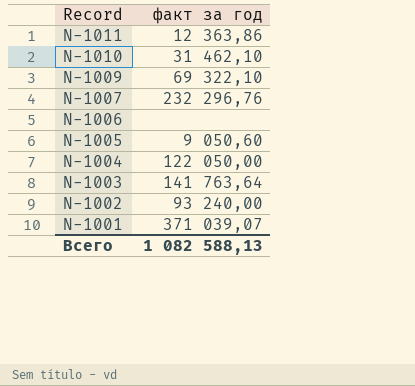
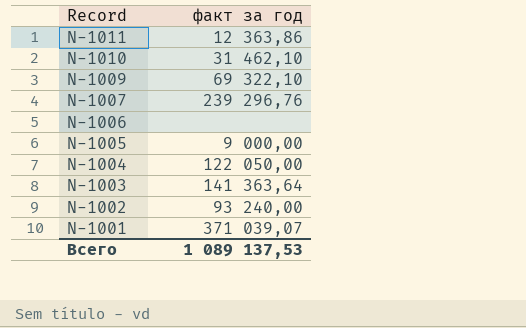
N-1007 | факт за год: 232 296,76 -> 239 296,76
N-1005 | факт за год: 9 050,60 -> 9 000,00
N-1003 | факт за год: 141 763,64 -> 141 363,64
Всего | факт за год: 1 082 588,13 -> 1 089 137,53

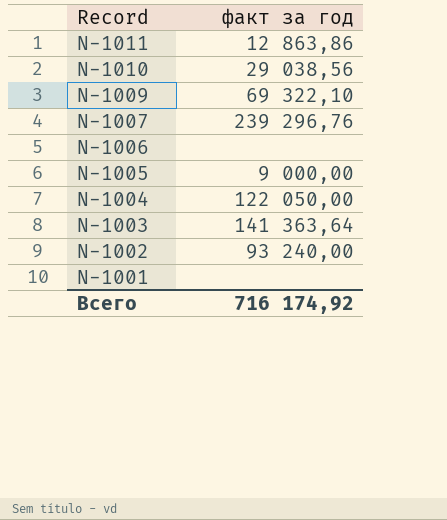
N-1011 | факт за год: 12 363,86 -> 12 863,86
N-1010 | факт за год: 31 462,10 -> 29 038,56
N-1001 | факт за год: 371 039,07 -> none
Всего | факт за год: 1 089 137,53 -> 716 174,92

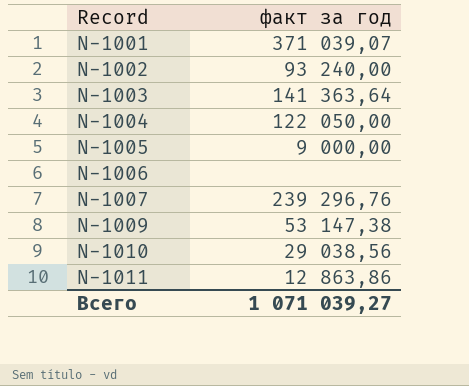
row order: Record descending -> Record ascending
N-1001 | факт за год: none -> 371 039,07
N-1009 | факт за год: 69 322,10 -> 53 147,38
Всего | факт за год: 716 174,92 -> 1 071 039,27

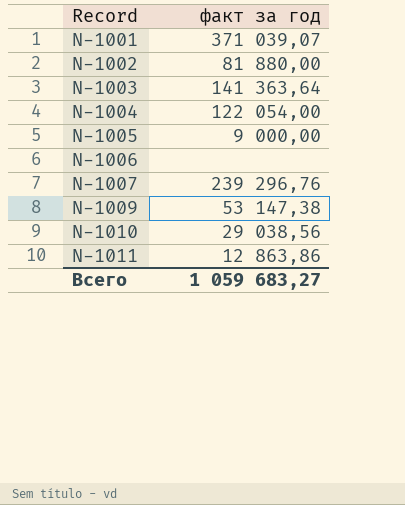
N-1002 | факт за год: 93 240,00 -> 81 880,00
N-1004 | факт за год: 122 050,00 -> 122 054,00
Всего | факт за год: 1 071 039,27 -> 1 059 683,27

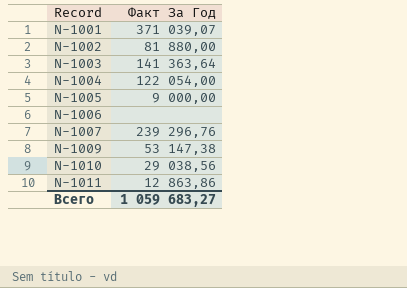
column name: факт за год -> Факт За Год

